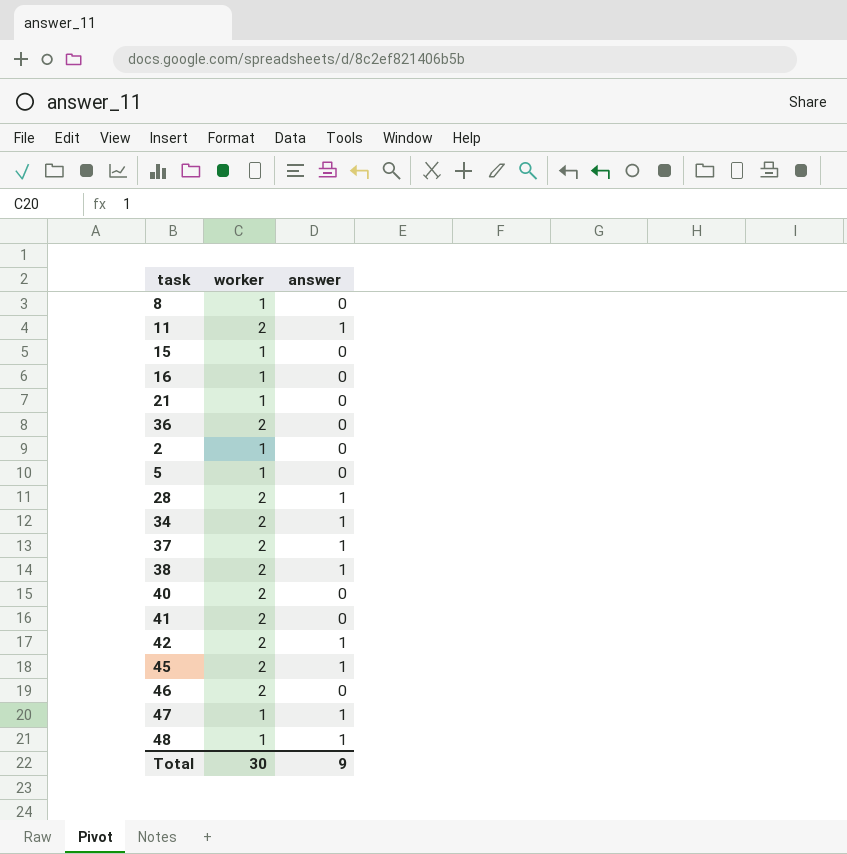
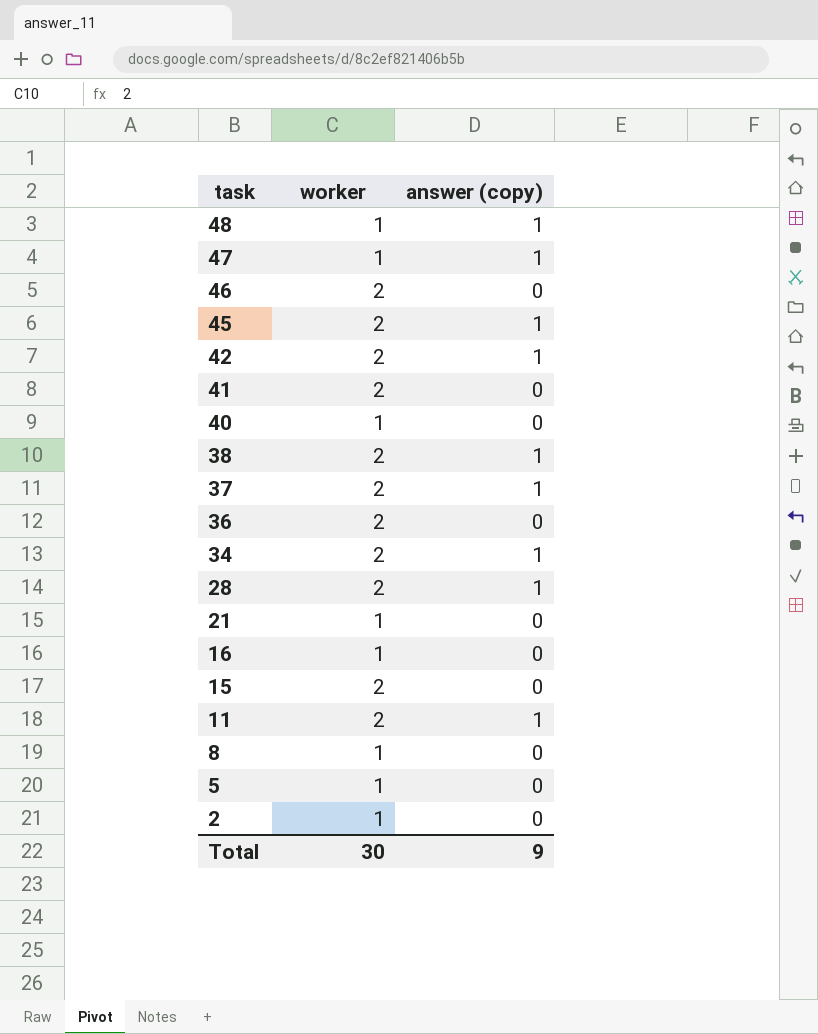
row order: none -> task descending
column name: answer -> answer (copy)
40 | worker: 2 -> 1
15 | worker: 1 -> 2

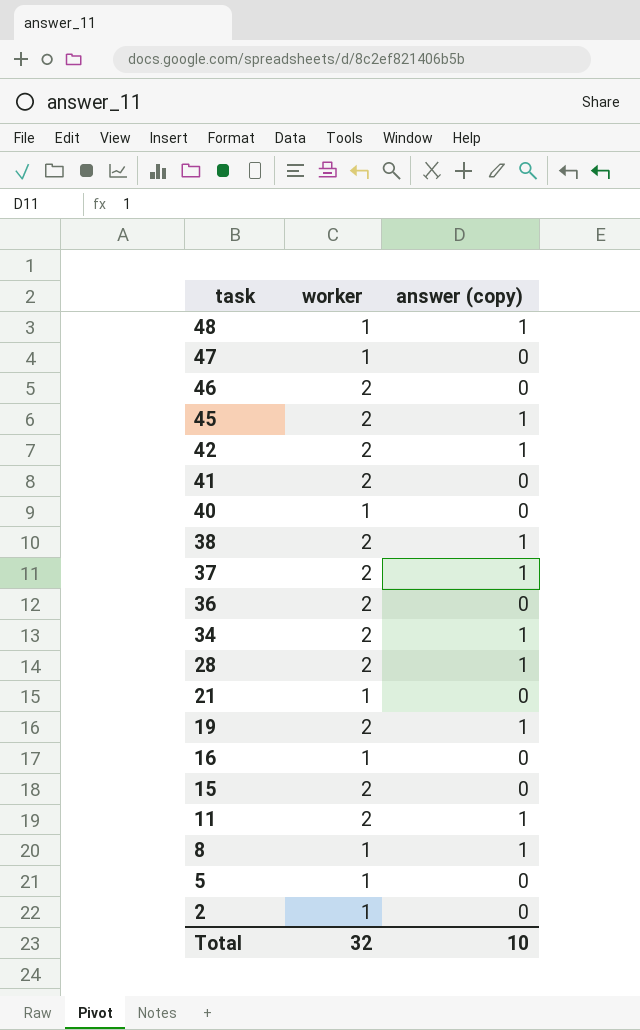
47 | answer (copy): 1 -> 0
row 19: none -> 2 | 1
8 | answer (copy): 0 -> 1
Total | worker: 30 -> 32
Total | answer (copy): 9 -> 10

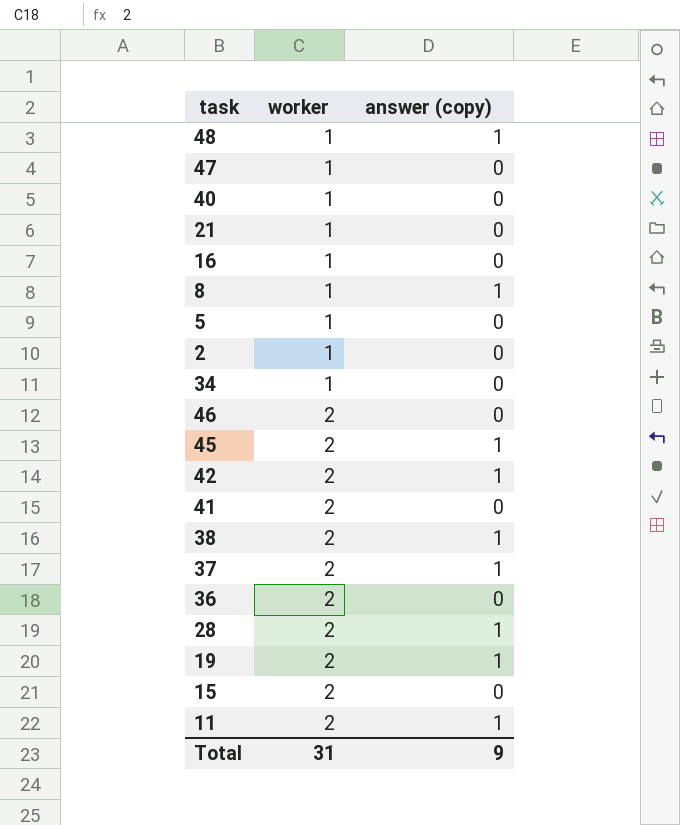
row order: task descending -> worker ascending
34 | worker: 2 -> 1
34 | answer (copy): 1 -> 0
Total | worker: 32 -> 31
Total | answer (copy): 10 -> 9

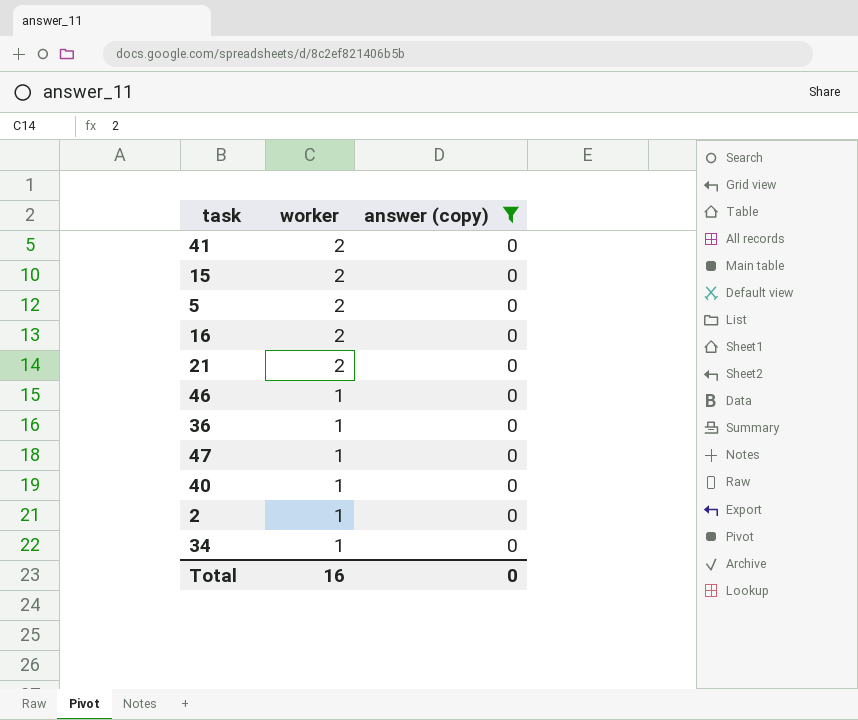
filter: none -> answer (copy) = 0
row order: worker ascending -> worker descending
5 | worker: 1 -> 2
16 | worker: 1 -> 2
21 | worker: 1 -> 2
46 | worker: 2 -> 1
36 | worker: 2 -> 1
Total | worker: 31 -> 16
Total | answer (copy): 9 -> 0

